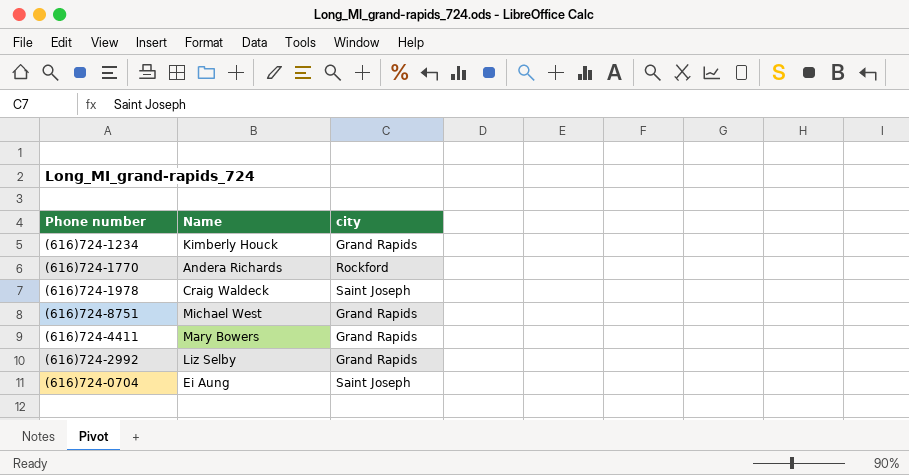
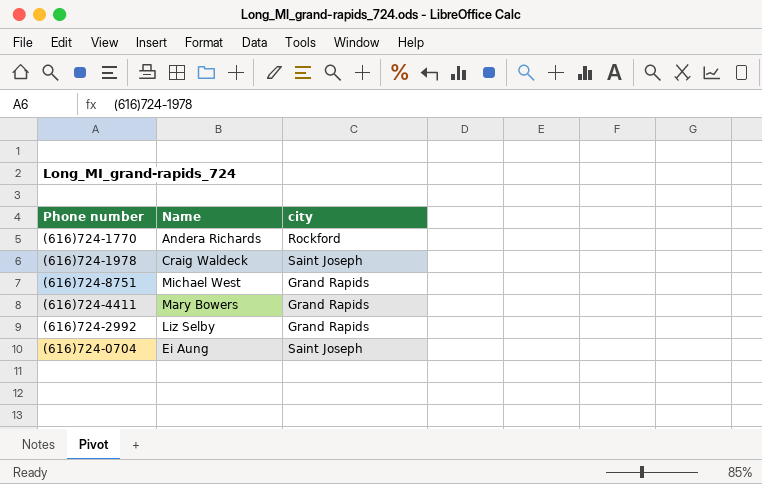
row (616)724-1234: Kimberly Houck | Grand Rapids -> none

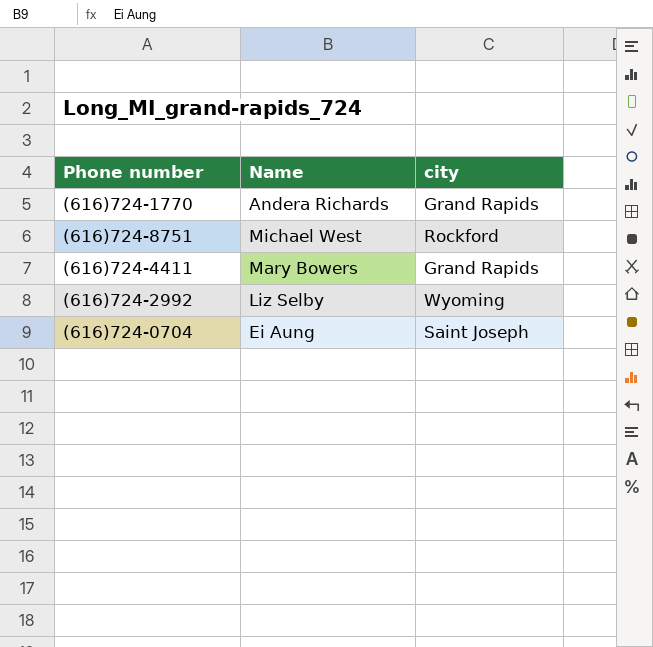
row (616)724-1978: Craig Waldeck | Saint Joseph -> none
(616)724-1770 | city: Rockford -> Grand Rapids
(616)724-8751 | city: Grand Rapids -> Rockford
(616)724-2992 | city: Grand Rapids -> Wyoming

